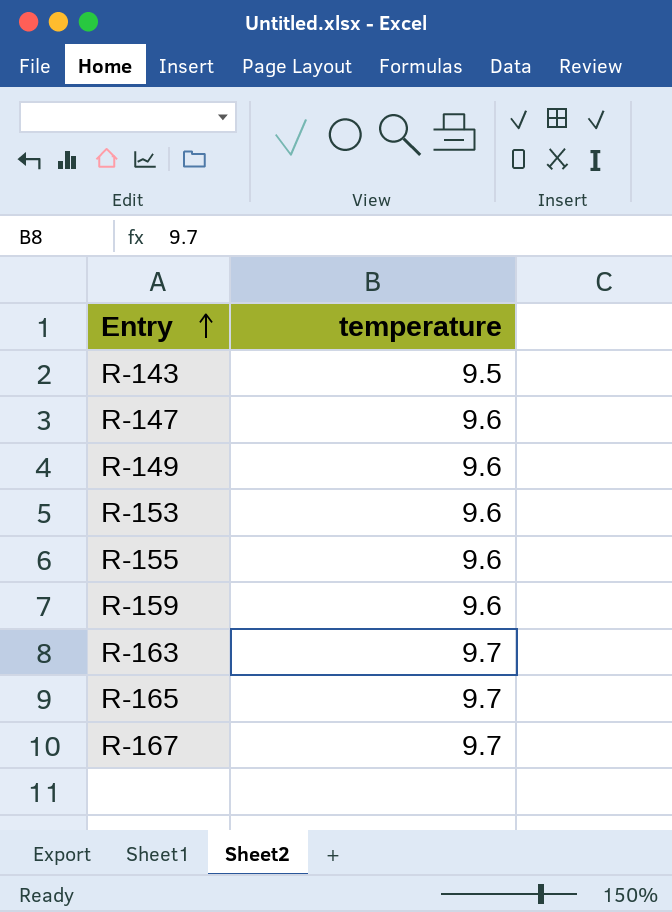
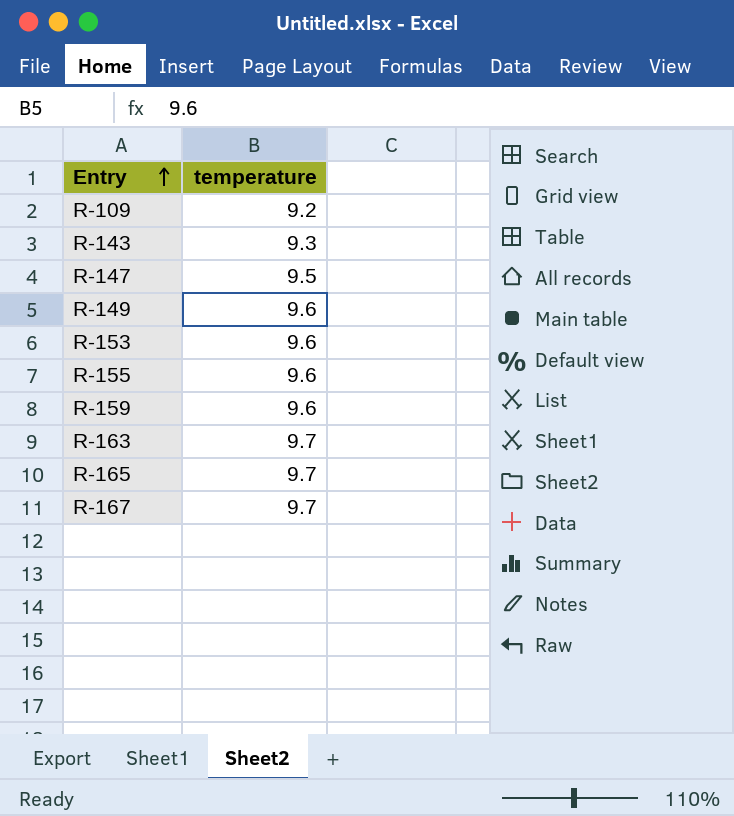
row R-109: none -> 9.2
R-143 | temperature: 9.5 -> 9.3
R-147 | temperature: 9.6 -> 9.5

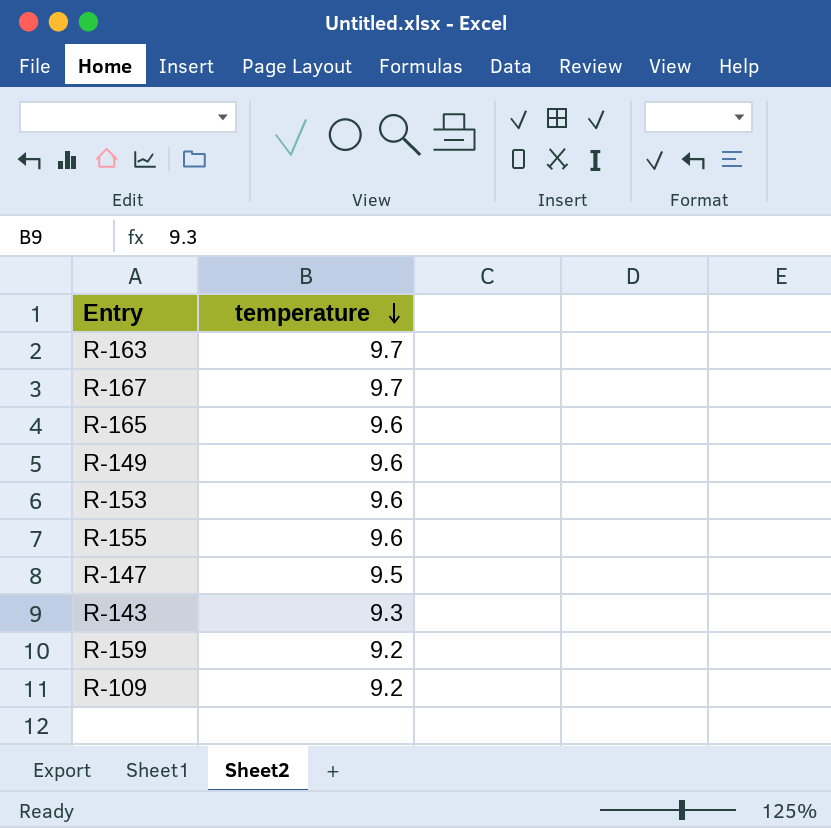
row order: Entry ascending -> temperature descending
R-165 | temperature: 9.7 -> 9.6
R-159 | temperature: 9.6 -> 9.2

